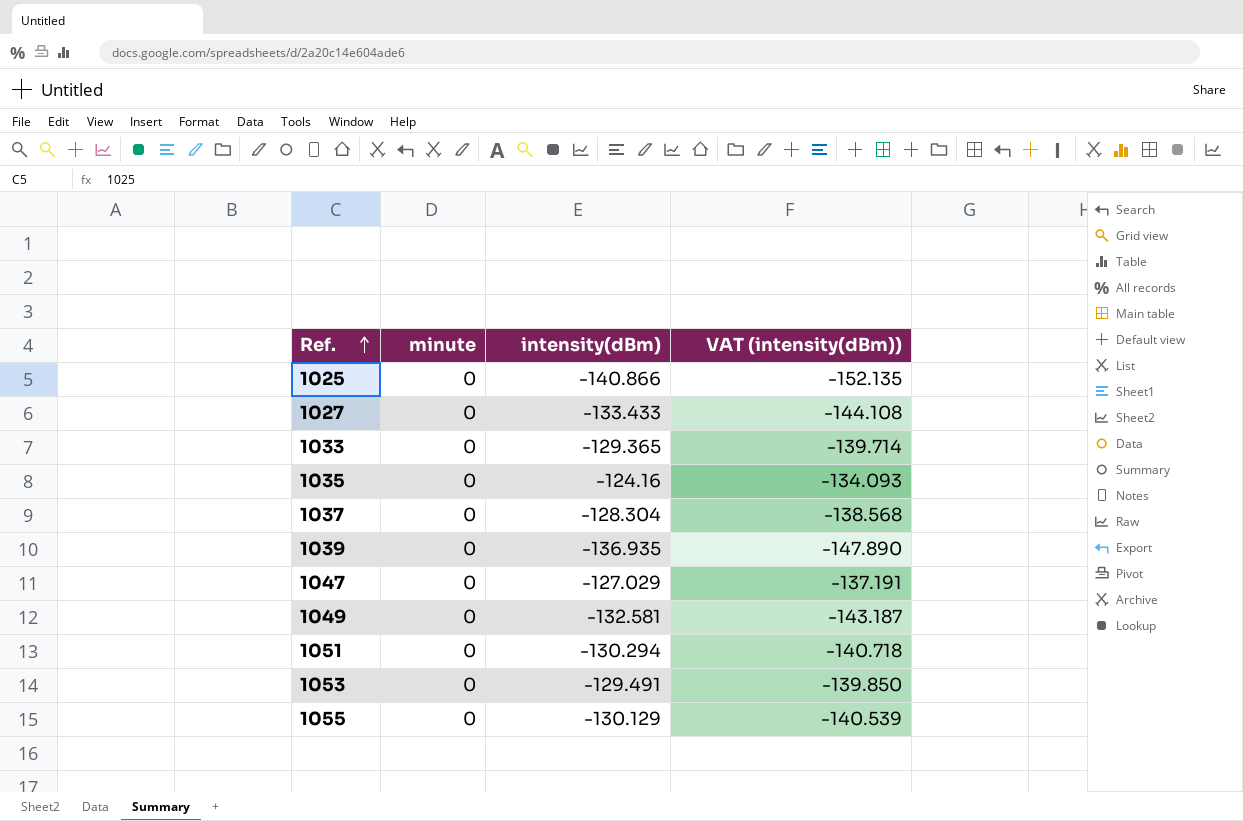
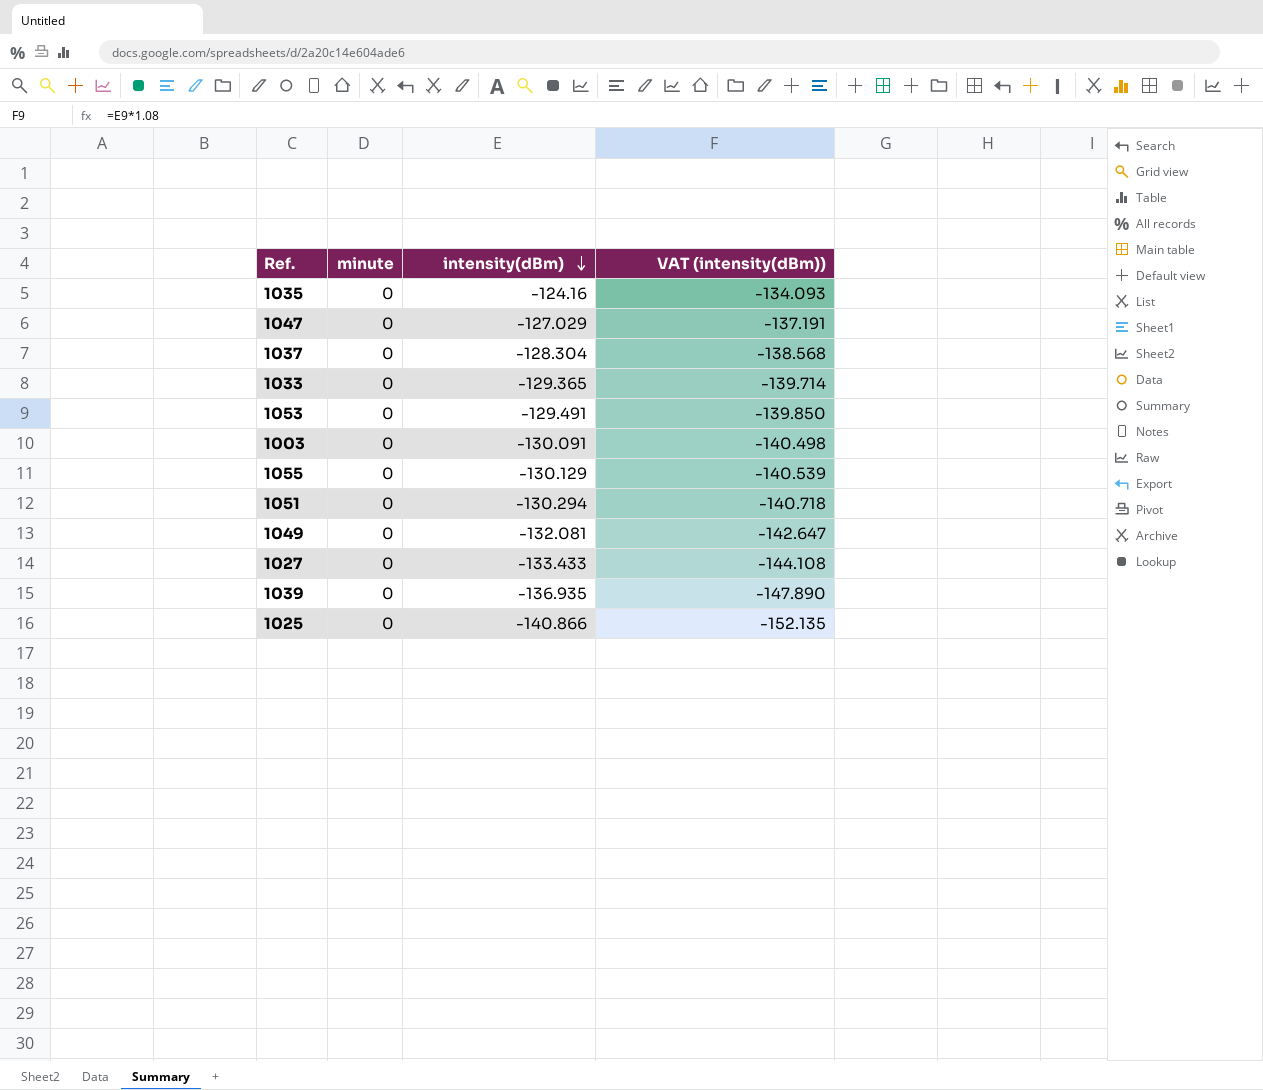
row order: Ref. ascending -> intensity(dBm) descending
row 1003: none -> 0 | -130.091 | -140.498
1049 | intensity(dBm): -132.581 -> -132.081
1049 | VAT (intensity(dBm)): -143.187 -> -142.647

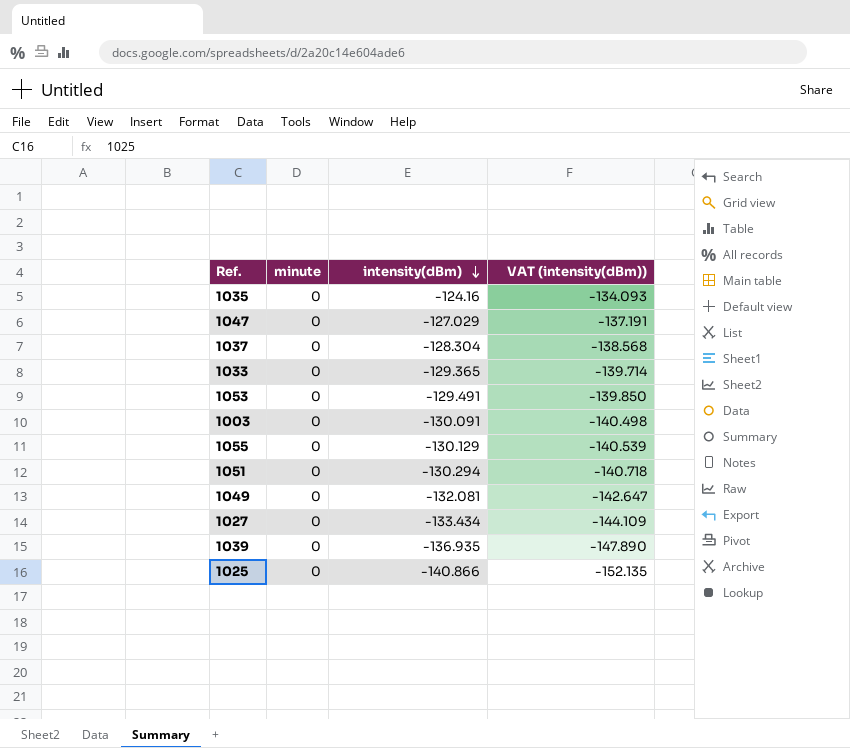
1027 | intensity(dBm): -133.433 -> -133.434
1027 | VAT (intensity(dBm)): -144.108 -> -144.109

